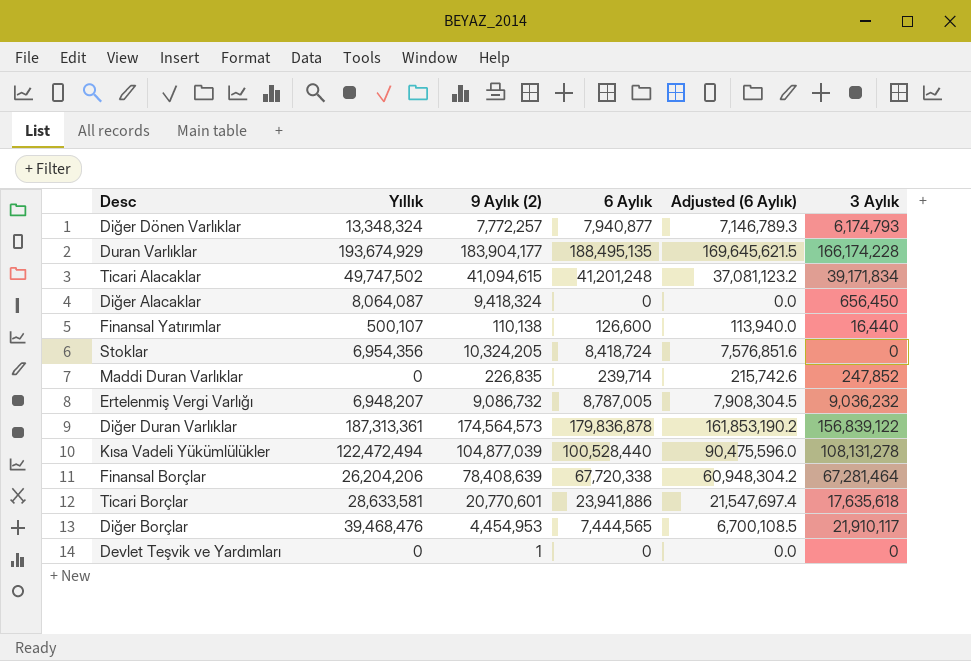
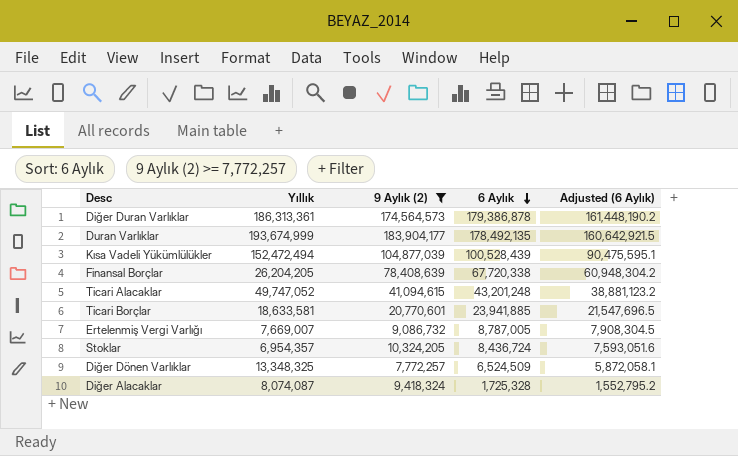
filter: none -> 9 Aylık (2) >= 7,772,257
row order: none -> 6 Aylık descending
column 3 Aylık | position: 6 -> none
Diğer Duran Varlıklar | Yıllık: 187,313,361 -> 186,313,361
Diğer Duran Varlıklar | 6 Aylık: 179,836,878 -> 179,386,878
Diğer Duran Varlıklar | Adjusted (6 Aylık): 161,853,190.2 -> 161,448,190.2
Duran Varlıklar | Yıllık: 193,674,929 -> 193,674,999
Duran Varlıklar | 6 Aylık: 188,495,135 -> 178,492,135
Duran Varlıklar | Adjusted (6 Aylık): 169,645,621.5 -> 160,642,921.5
Kısa Vadeli Yükümlülükler | Yıllık: 122,472,494 -> 152,472,494
Kısa Vadeli Yükümlülükler | 6 Aylık: 100,528,440 -> 100,528,439
Kısa Vadeli Yükümlülükler | Adjusted (6 Aylık): 90,475,596.0 -> 90,475,595.1
Finansal Borçlar | Yıllık: 26,204,206 -> 26,204,205
Ticari Alacaklar | Yıllık: 49,747,502 -> 49,747,052
Ticari Alacaklar | 6 Aylık: 41,201,248 -> 43,201,248
Ticari Alacaklar | Adjusted (6 Aylık): 37,081,123.2 -> 38,881,123.2
Ticari Borçlar | Yıllık: 28,633,581 -> 18,633,581
Ticari Borçlar | 6 Aylık: 23,941,886 -> 23,941,885
Ticari Borçlar | Adjusted (6 Aylık): 21,547,697.4 -> 21,547,696.5
Ertelenmiş Vergi Varlığı | Yıllık: 6,948,207 -> 7,669,007
Stoklar | Yıllık: 6,954,356 -> 6,954,357
Stoklar | 6 Aylık: 8,418,724 -> 8,436,724
Stoklar | Adjusted (6 Aylık): 7,576,851.6 -> 7,593,051.6
Diğer Dönen Varlıklar | Yıllık: 13,348,324 -> 13,348,325
Diğer Dönen Varlıklar | 6 Aylık: 7,940,877 -> 6,524,509
Diğer Dönen Varlıklar | Adjusted (6 Aylık): 7,146,789.3 -> 5,872,058.1
Diğer Alacaklar | Yıllık: 8,064,087 -> 8,074,087
Diğer Alacaklar | 6 Aylık: 0 -> 1,725,328
Diğer Alacaklar | Adjusted (6 Aylık): 0.0 -> 1,552,795.2

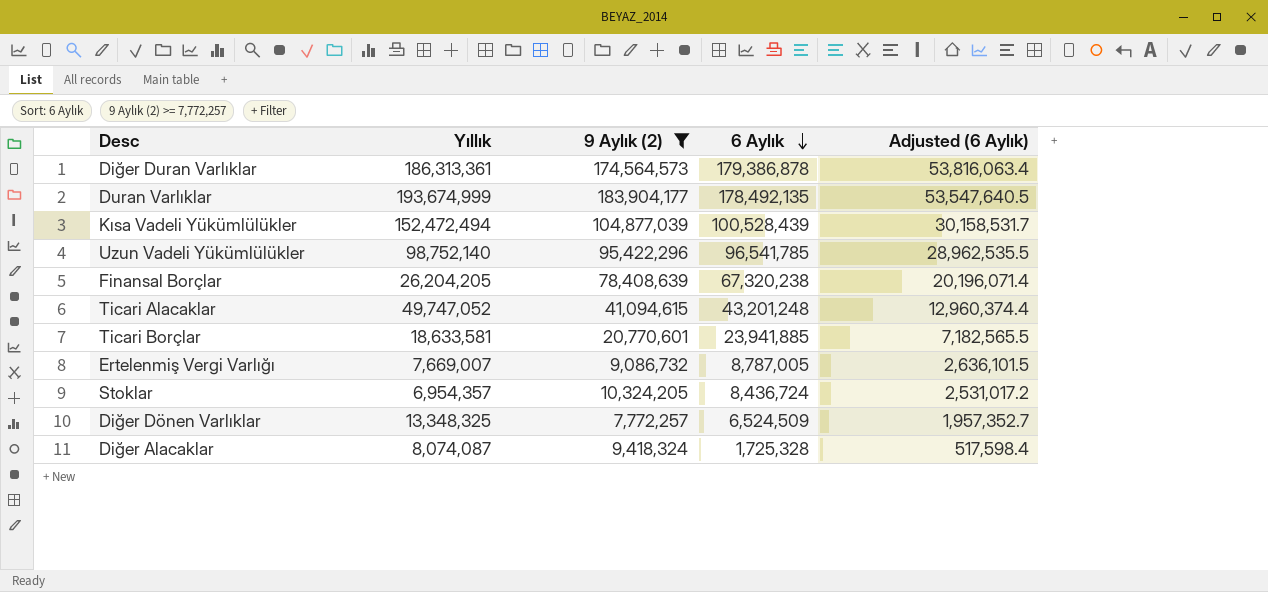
column Adjusted (6 Aylık) | formula: [6 Aylık] * 0.9 -> [6 Aylık] * 0.3
row Uzun Vadeli Yükümlülükler: none -> 98,752,140 | 95,422,296 | 96,541,785 | 28,962,535.5
Finansal Borçlar | 6 Aylık: 67,720,338 -> 67,320,238

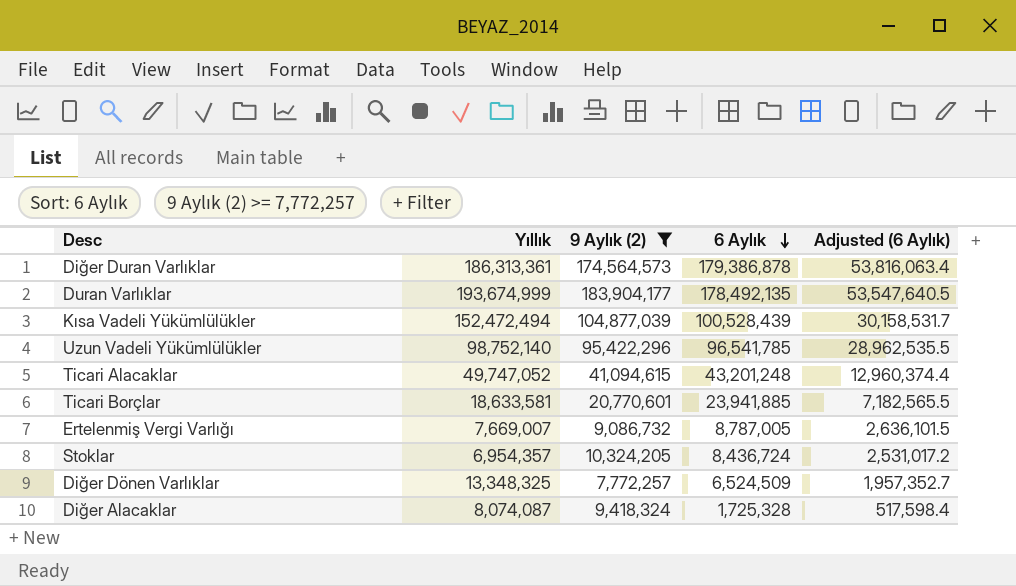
row Finansal Borçlar: 26,204,205 | 78,408,639 | 67,320,238 | 20,196,071.4 -> none

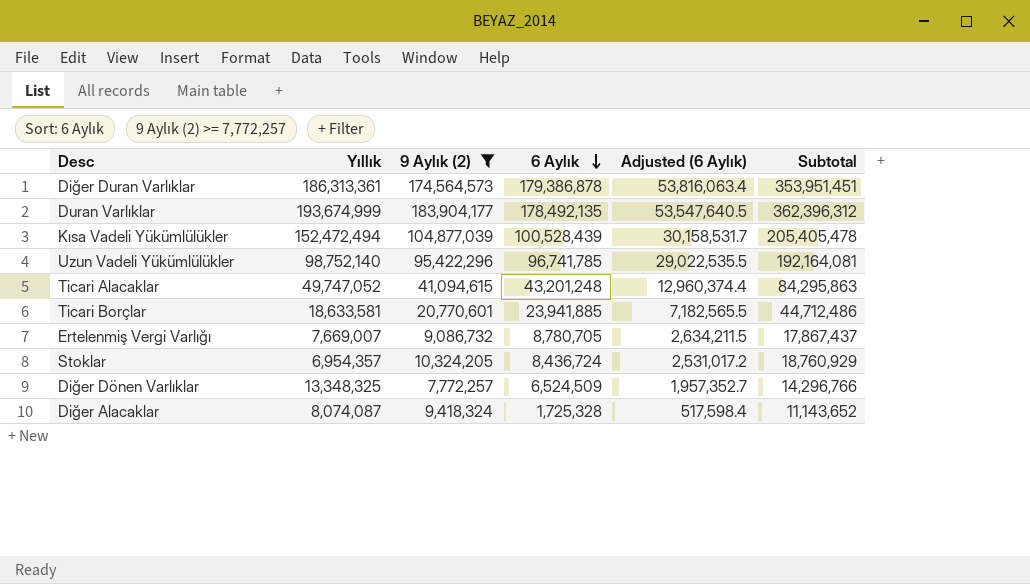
column Subtotal | formula: none -> [9 Aylık (2)] + [6 Aylık]
Uzun Vadeli Yükümlülükler | 6 Aylık: 96,541,785 -> 96,741,785
Uzun Vadeli Yükümlülükler | Adjusted (6 Aylık): 28,962,535.5 -> 29,022,535.5
Ertelenmiş Vergi Varlığı | 6 Aylık: 8,787,005 -> 8,780,705
Ertelenmiş Vergi Varlığı | Adjusted (6 Aylık): 2,636,101.5 -> 2,634,211.5

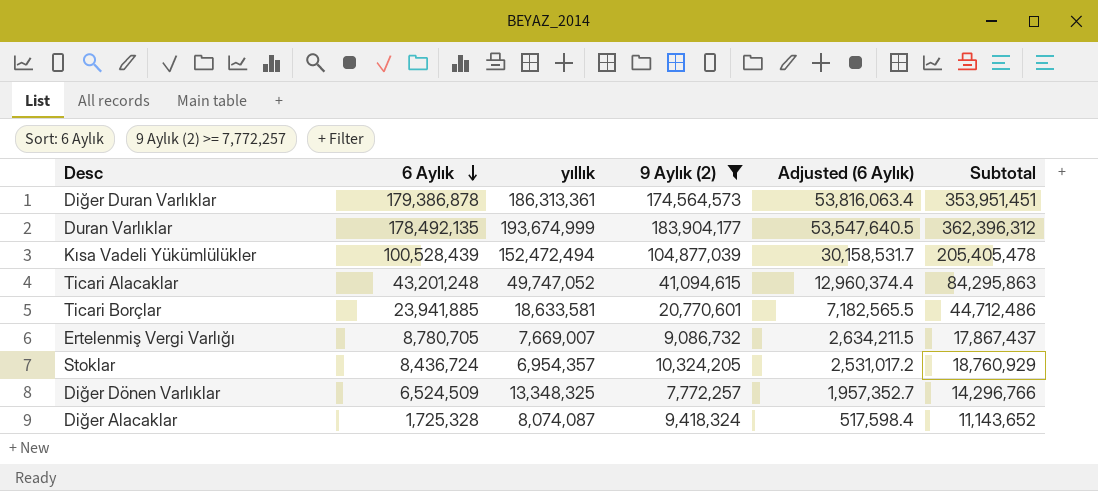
column 6 Aylık | position: 4 -> 2
column name: Yıllık -> yıllık
row Uzun Vadeli Yükümlülükler: 98,752,140 | 95,422,296 | 96,741,785 | 29,022,535.5 | 192,164,081 -> none

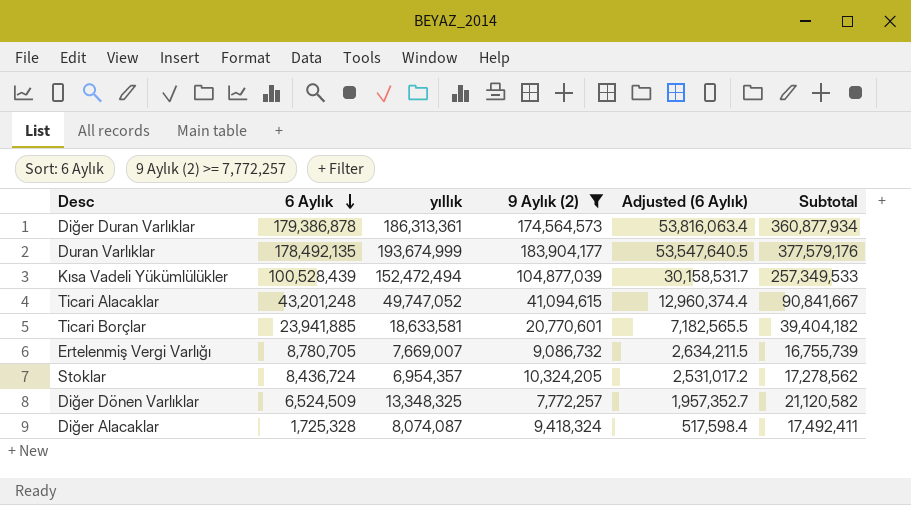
column Subtotal | formula: [6 Aylık] + [9 Aylık (2)] -> [yıllık] + [9 Aylık (2)]

